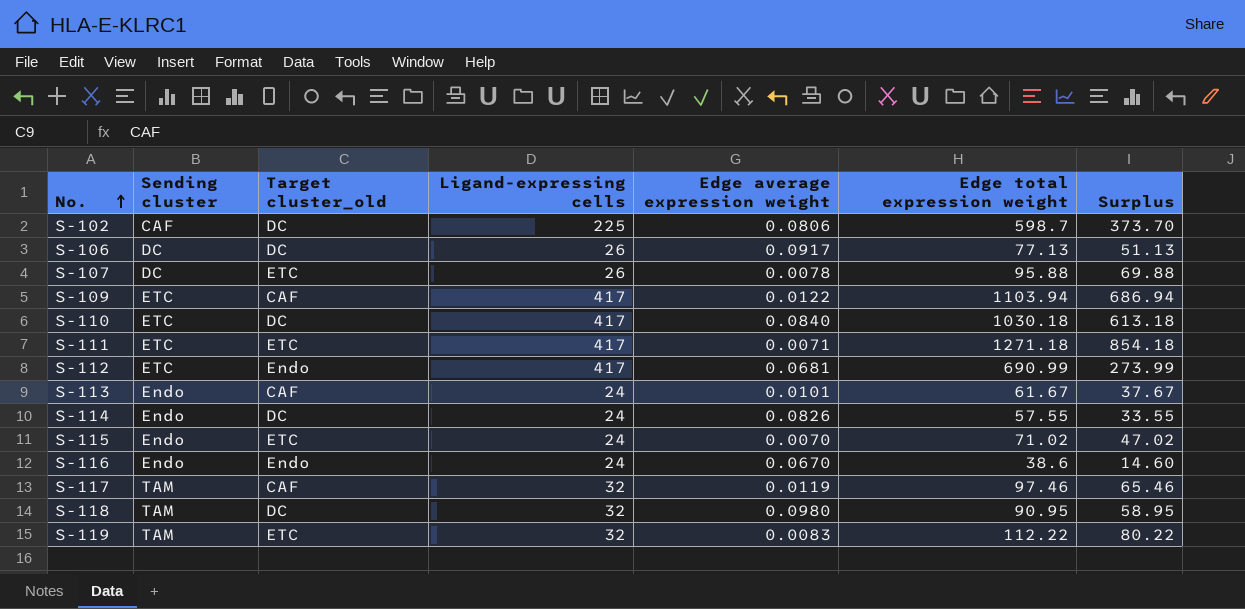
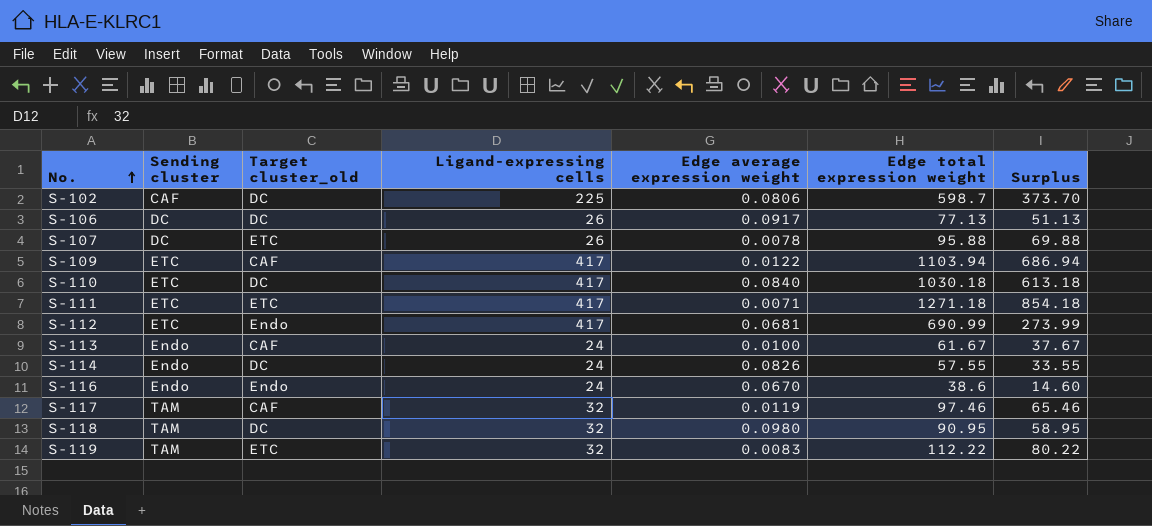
row S-115: Endo | ETC | 24 | 0.0070 | 71.02 | 47.02 -> none
S-113 | Edge average expression weight: 0.0101 -> 0.0100

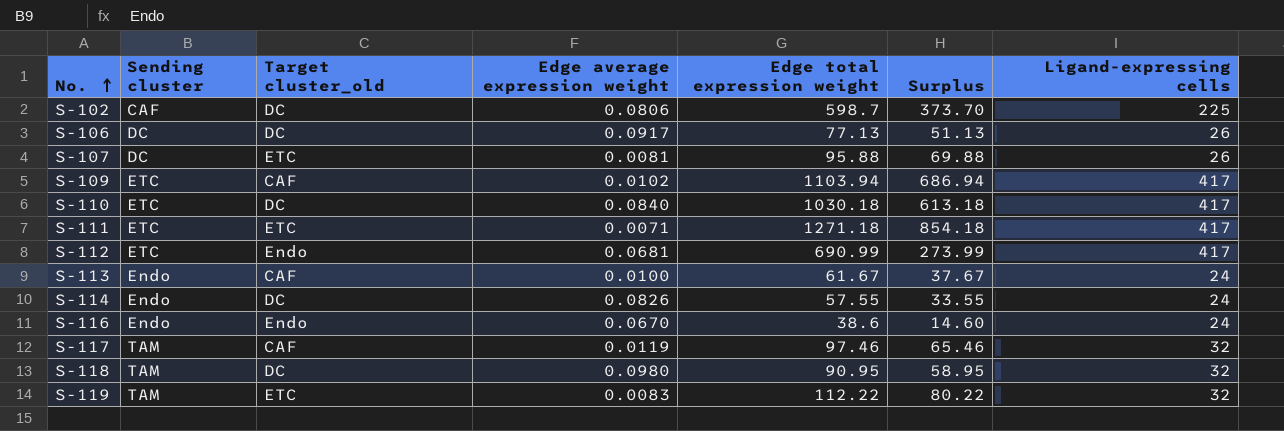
column Ligand-expressing cells | position: 4 -> 7
S-107 | Edge average expression weight: 0.0078 -> 0.0081
S-109 | Edge average expression weight: 0.0122 -> 0.0102

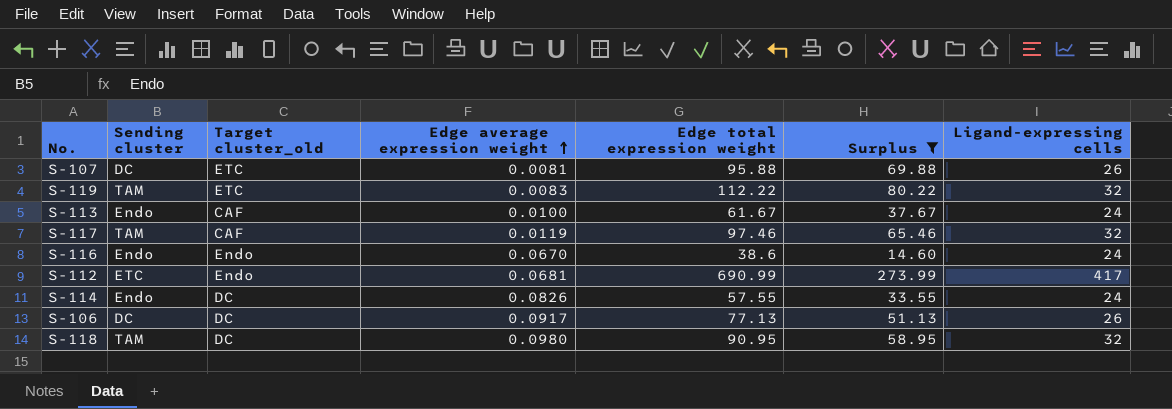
filter: none -> Surplus <= 273.99
row order: No. ascending -> Edge average expression weight ascending

